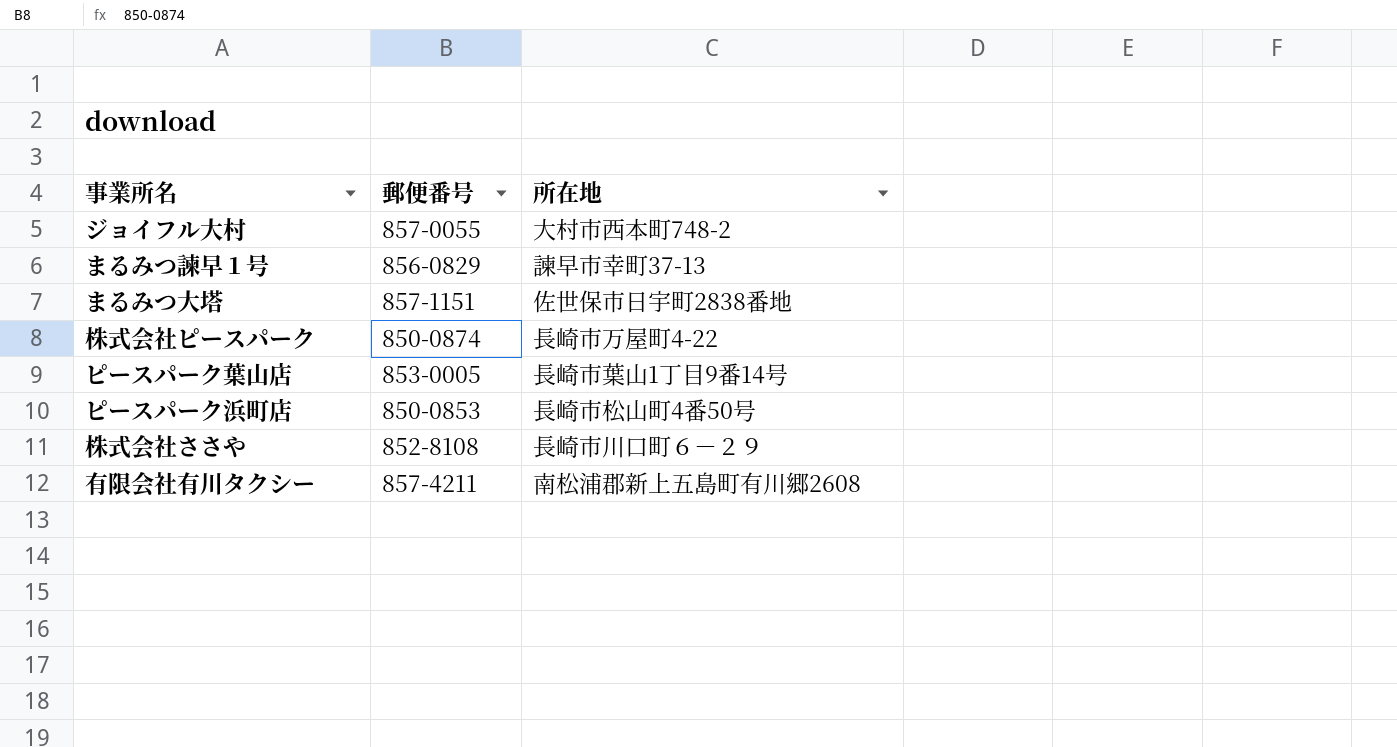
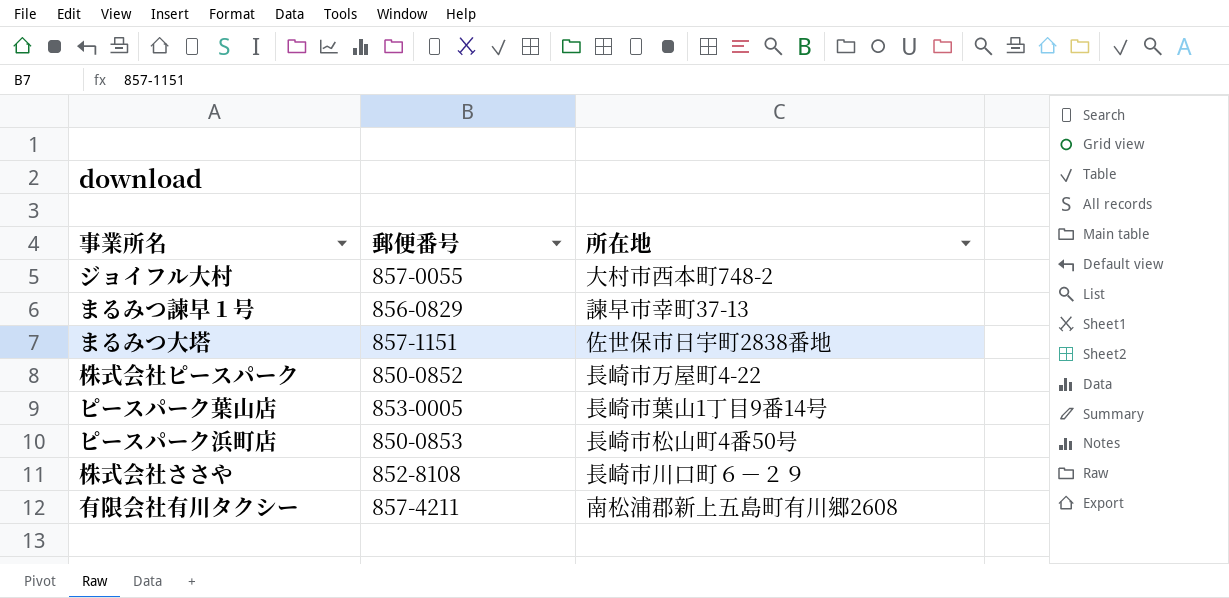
株式会社ピースパーク | 郵便番号: 850-0874 -> 850-0852

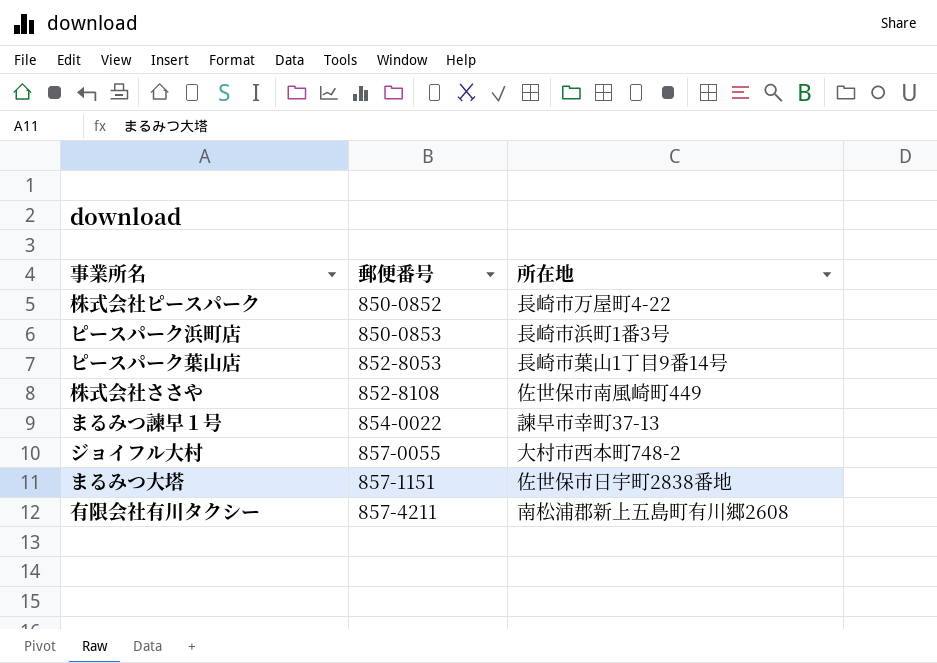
row order: none -> 郵便番号 ascending
ピースパーク浜町店 | 所在地: 長崎市松山町4番50号 -> 長崎市浜町1番3号
ピースパーク葉山店 | 郵便番号: 853-0005 -> 852-8053
株式会社ささや | 所在地: 長崎市川口町６－２９ -> 佐世保市南風崎町449
まるみつ諫早１号 | 郵便番号: 856-0829 -> 854-0022

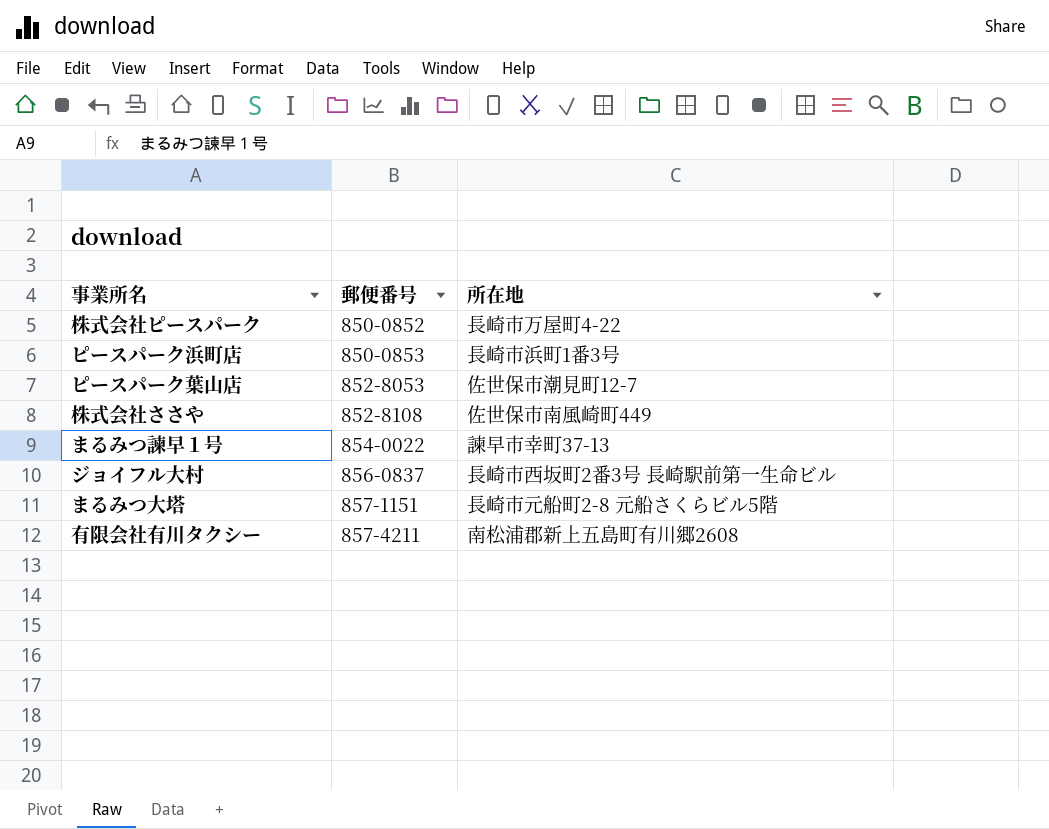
ピースパーク葉山店 | 所在地: 長崎市葉山1丁目9番14号 -> 佐世保市潮見町12-7
ジョイフル大村 | 郵便番号: 857-0055 -> 856-0837
ジョイフル大村 | 所在地: 大村市西本町748-2 -> 長崎市西坂町2番3号 長崎駅前第一生命ビル
まるみつ大塔 | 所在地: 佐世保市日宇町2838番地 -> 長崎市元船町2-8 元船さくらビル5階

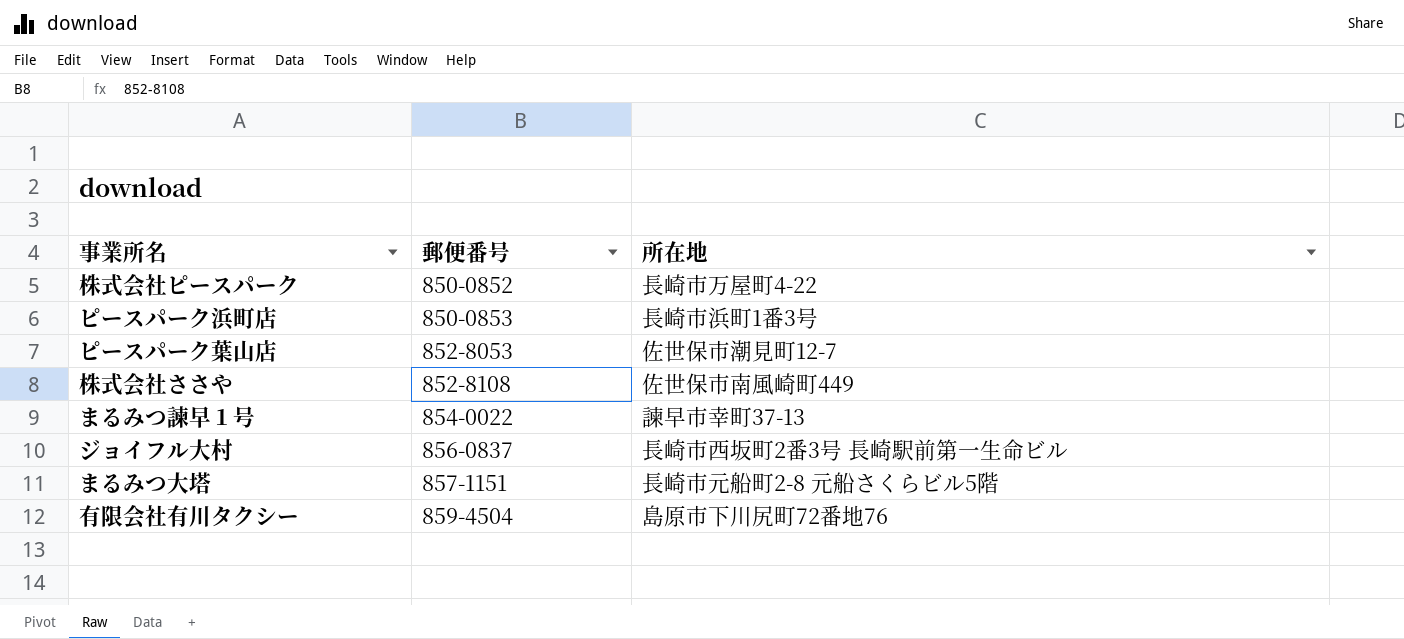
有限会社有川タクシー | 郵便番号: 857-4211 -> 859-4504
有限会社有川タクシー | 所在地: 南松浦郡新上五島町有川郷2608 -> 島原市下川尻町72番地76

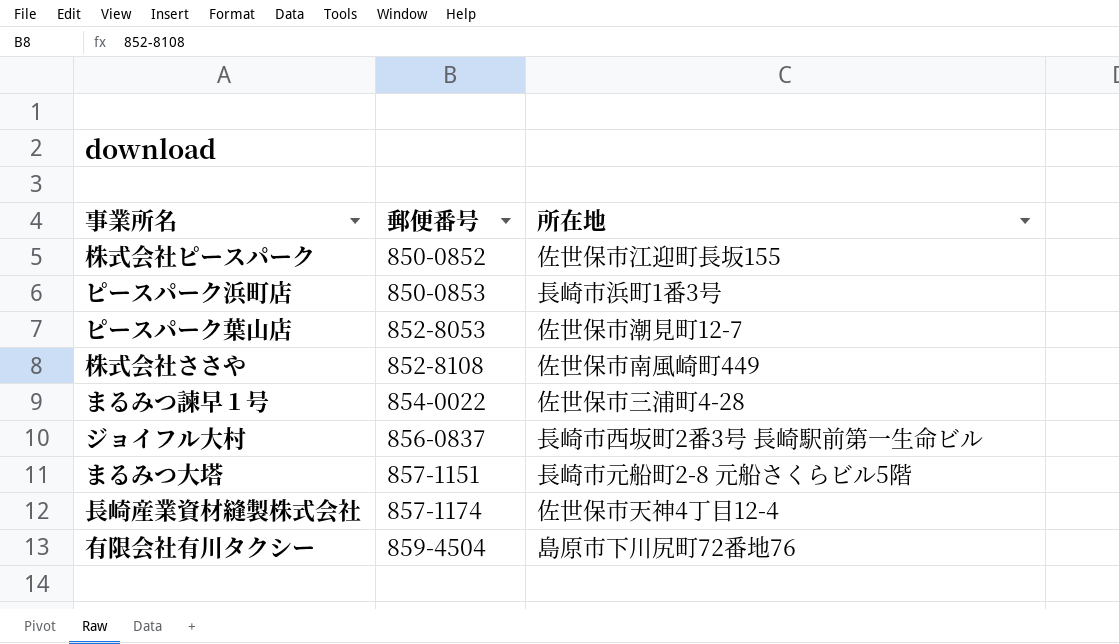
株式会社ピースパーク | 所在地: 長崎市万屋町4-22 -> 佐世保市江迎町長坂155
まるみつ諫早１号 | 所在地: 諫早市幸町37-13 -> 佐世保市三浦町4-28
row 長崎産業資材縫製株式会社: none -> 857-1174 | 佐世保市天神4丁目12-4

